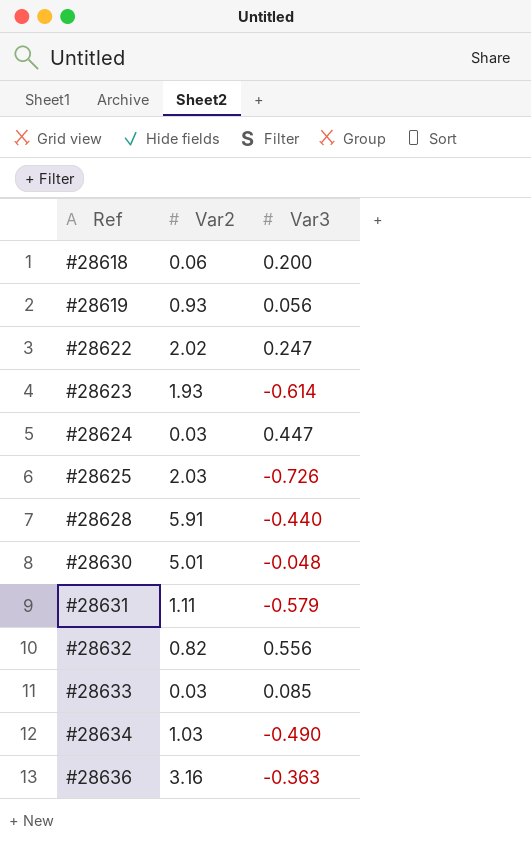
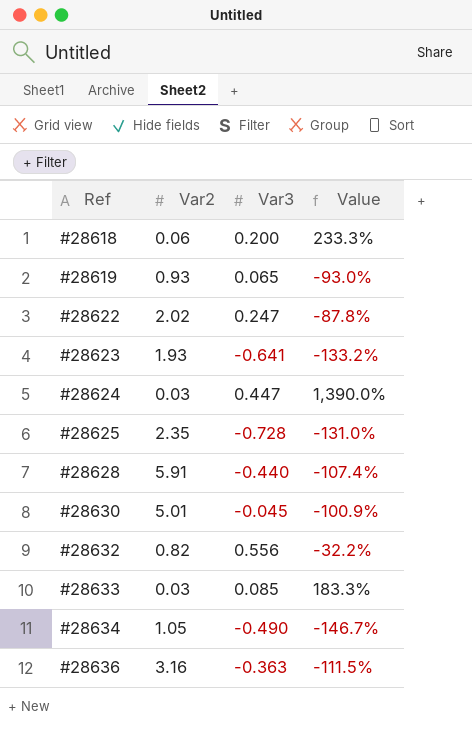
column Value | formula: none -> ([Var3] - [Var2]) / [Var2]
row #28631: 1.11 | -0.579 -> none
#28619 | Var3: 0.056 -> 0.065
#28623 | Var3: -0.614 -> -0.641
#28625 | Var2: 2.03 -> 2.35
#28625 | Var3: -0.726 -> -0.728
#28630 | Var3: -0.048 -> -0.045
#28634 | Var2: 1.03 -> 1.05

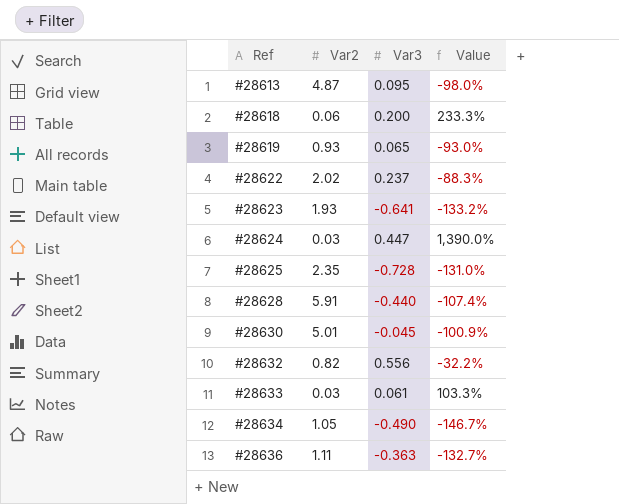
row #28613: none -> 4.87 | 0.095 | -98.0%
#28622 | Var3: 0.247 -> 0.237
#28622 | Value: -87.8% -> -88.3%
#28633 | Var3: 0.085 -> 0.061
#28633 | Value: 183.3% -> 103.3%
#28636 | Var2: 3.16 -> 1.11
#28636 | Value: -111.5% -> -132.7%

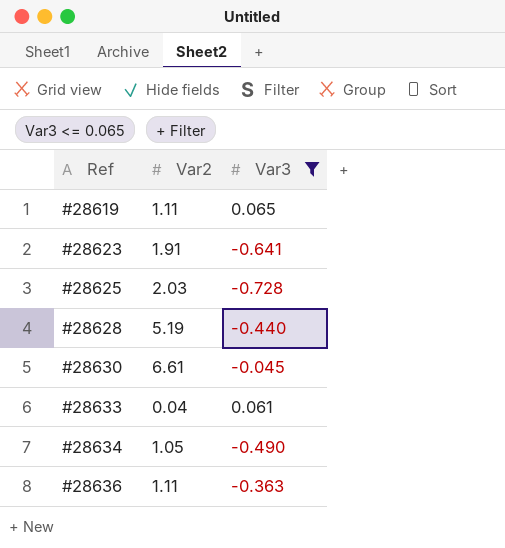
filter: none -> Var3 <= 0.065
column Value | formula: ([Var3] - [Var2]) / [Var2] -> none
#28619 | Var2: 0.93 -> 1.11
#28623 | Var2: 1.93 -> 1.91
#28625 | Var2: 2.35 -> 2.03
#28628 | Var2: 5.91 -> 5.19
#28630 | Var2: 5.01 -> 6.61
#28633 | Var2: 0.03 -> 0.04

